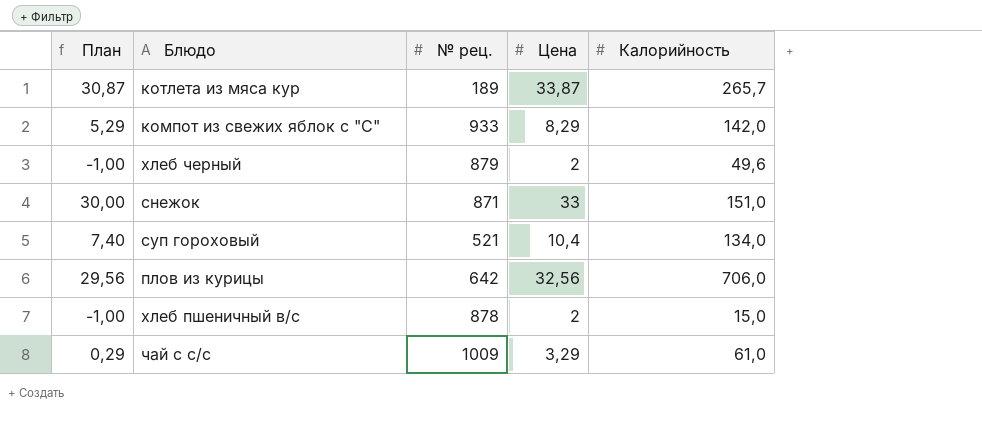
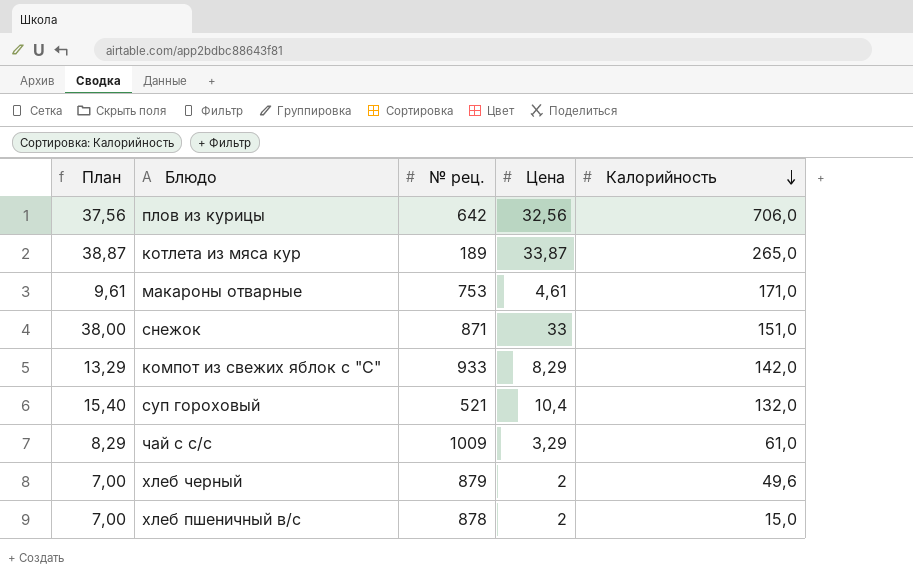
row order: none -> Калорийность descending
column План | formula: [Цена] - 3 -> [Цена] + 5
котлета из мяса кур | Калорийность: 265,7 -> 265,0
row макароны отварные: none -> 9,61 | 753 | 4,61 | 171,0
суп гороховый | Калорийность: 134,0 -> 132,0

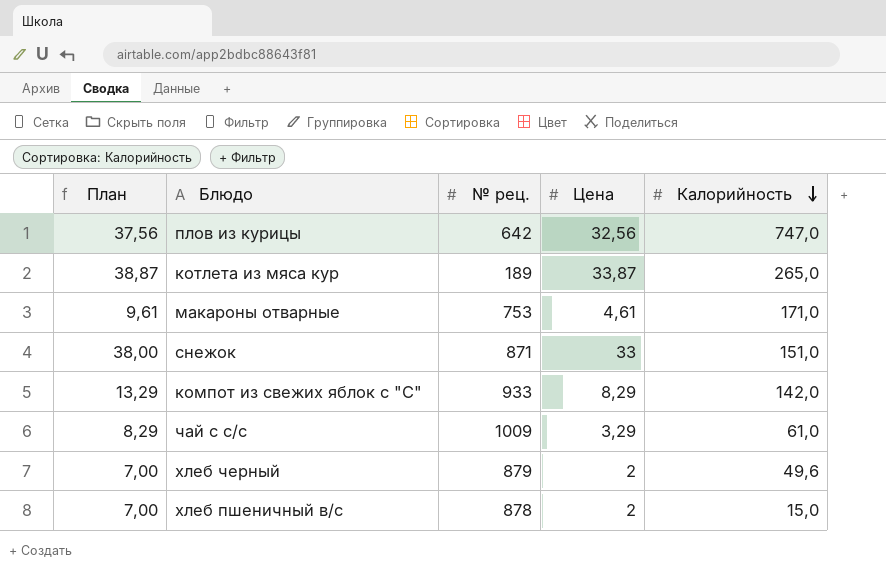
row суп гороховый: 15,40 | 521 | 10,4 | 132,0 -> none
плов из курицы | Калорийность: 706,0 -> 747,0

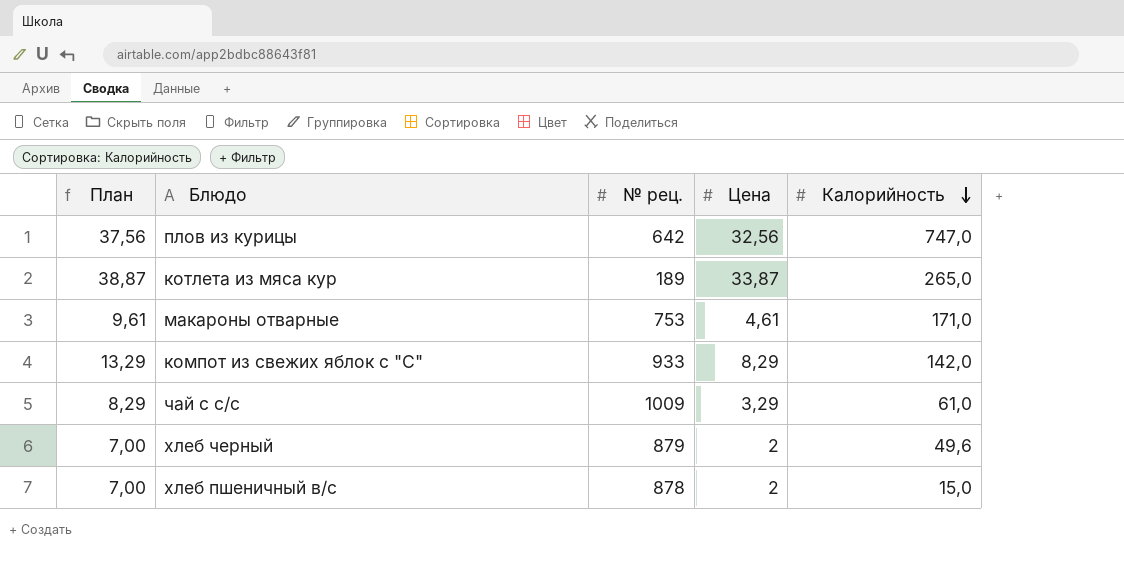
row снежок: 38,00 | 871 | 33 | 151,0 -> none

